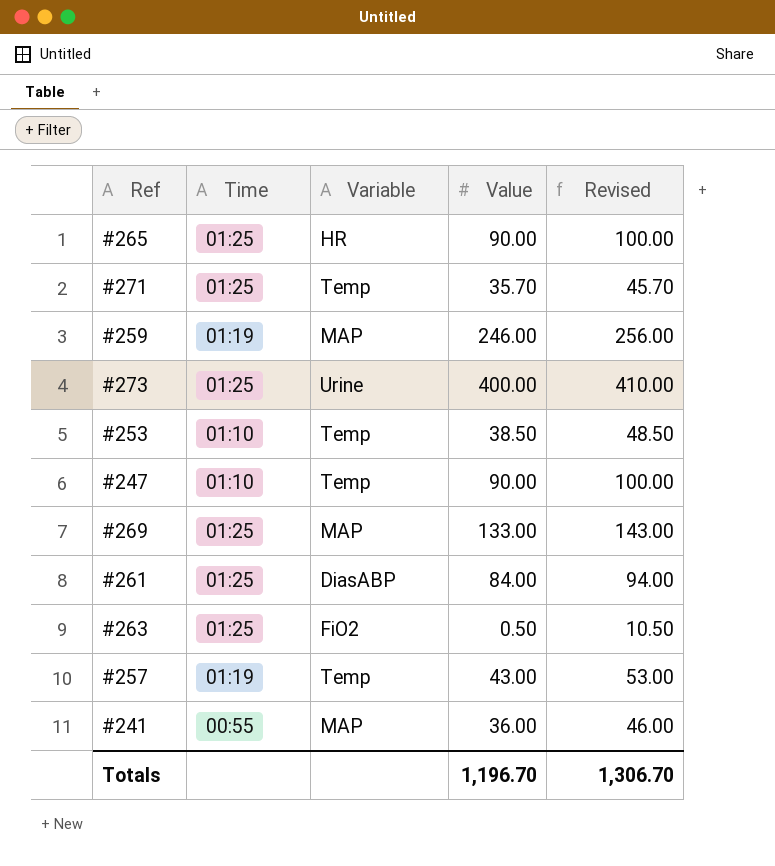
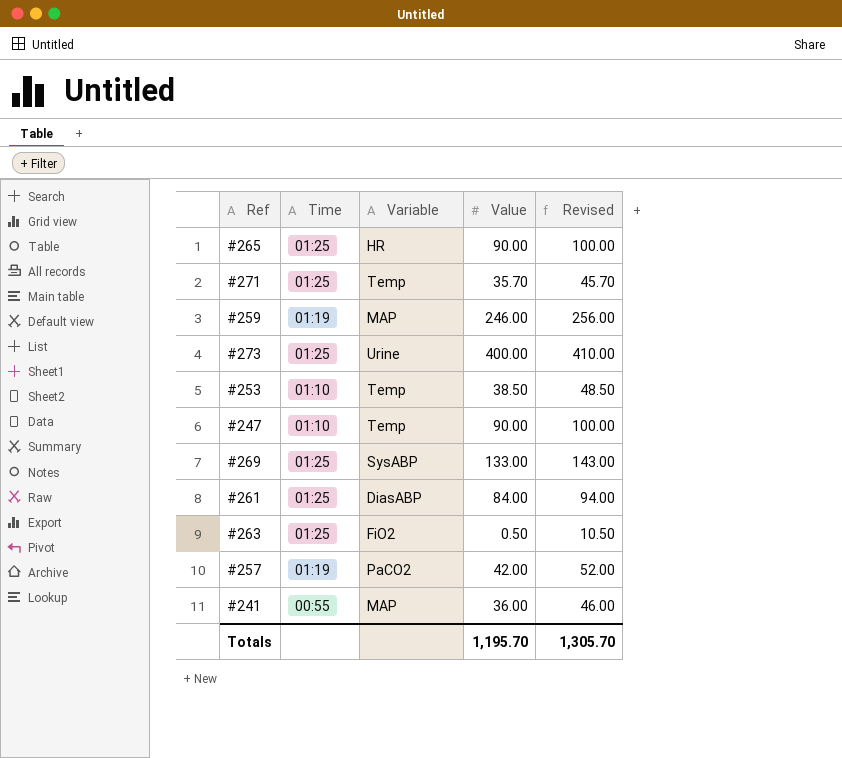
#269 | Variable: MAP -> SysABP
#257 | Variable: Temp -> PaCO2
#257 | Value: 43.00 -> 42.00
#257 | Revised: 53.00 -> 52.00
Totals | Value: 1,196.70 -> 1,195.70
Totals | Revised: 1,306.70 -> 1,305.70

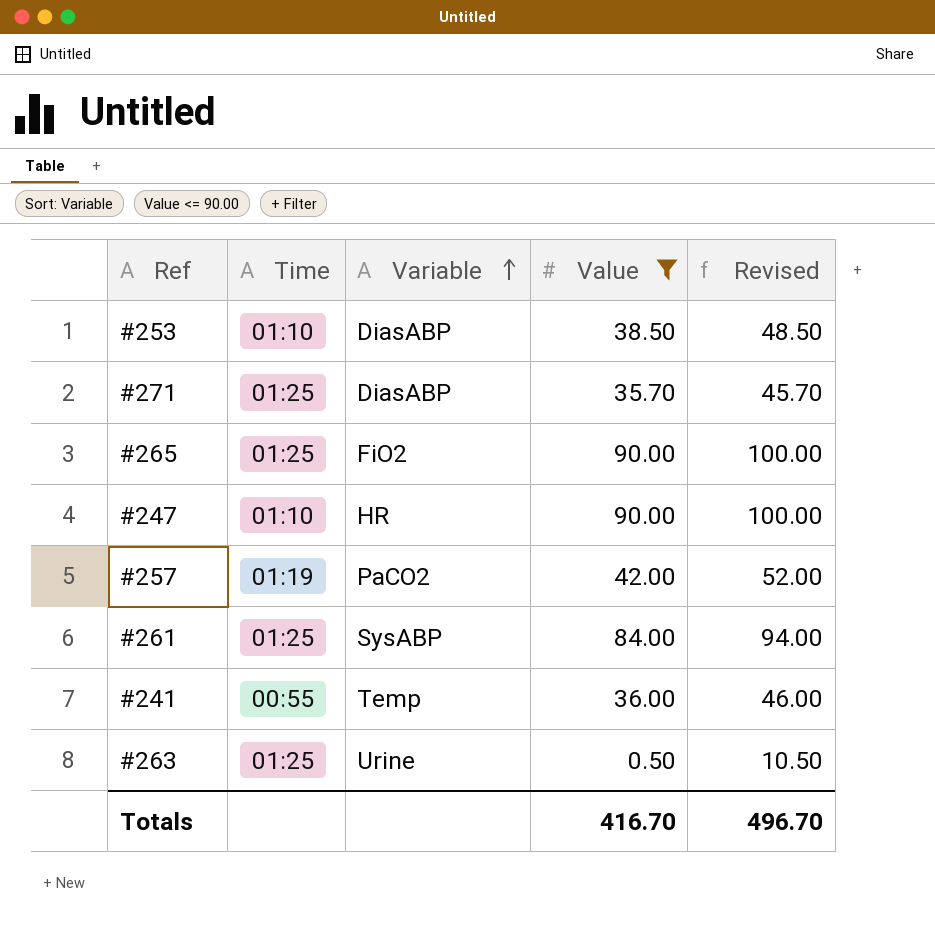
filter: none -> Value <= 90.00
row order: none -> Variable ascending
#253 | Variable: Temp -> DiasABP
#271 | Variable: Temp -> DiasABP
#265 | Variable: HR -> FiO2
#247 | Variable: Temp -> HR
#261 | Variable: DiasABP -> SysABP
#241 | Variable: MAP -> Temp
#263 | Variable: FiO2 -> Urine
Totals | Value: 1,195.70 -> 416.70
Totals | Revised: 1,305.70 -> 496.70

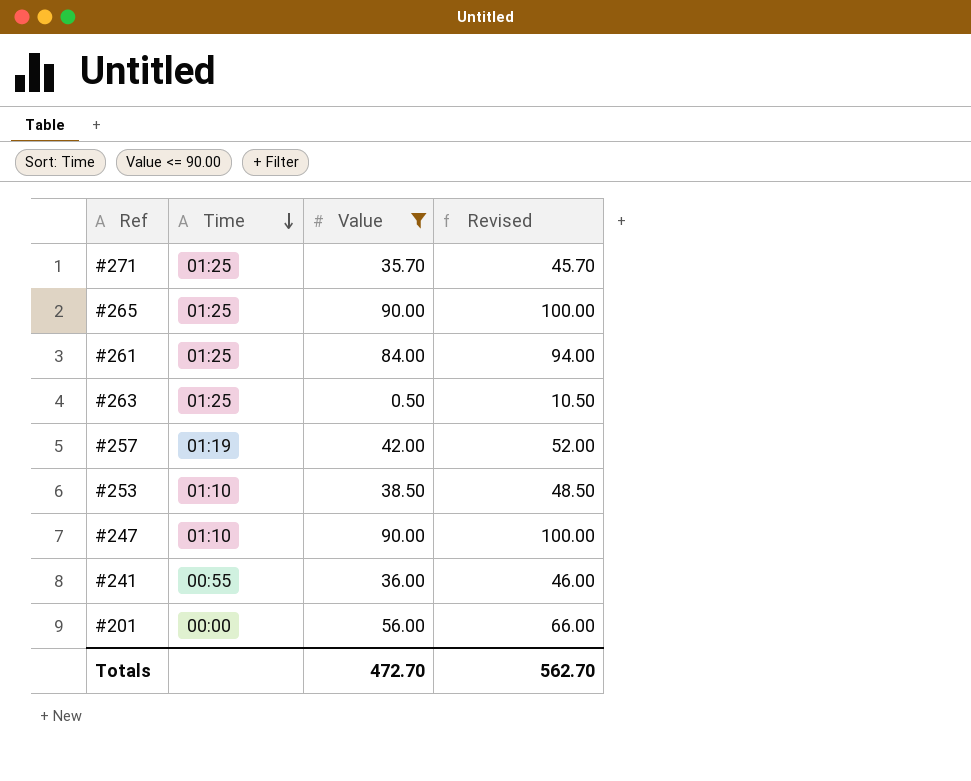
row order: Variable ascending -> Time descending
column Variable | position: 3 -> none
row #201: none -> 00:00 | 56.00 | 66.00
Totals | Value: 416.70 -> 472.70
Totals | Revised: 496.70 -> 562.70

